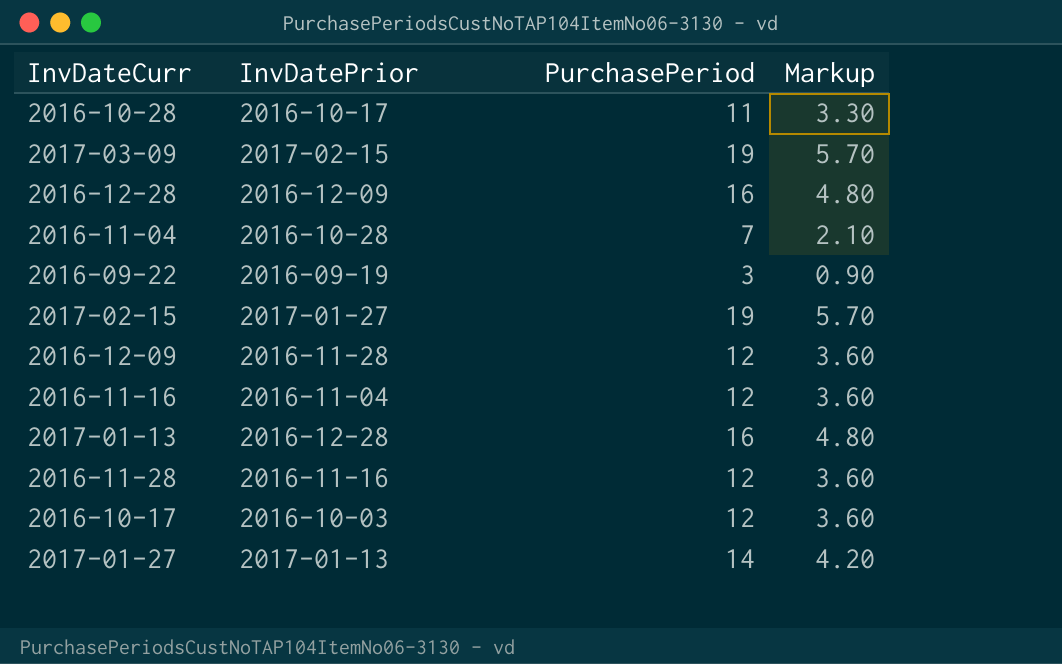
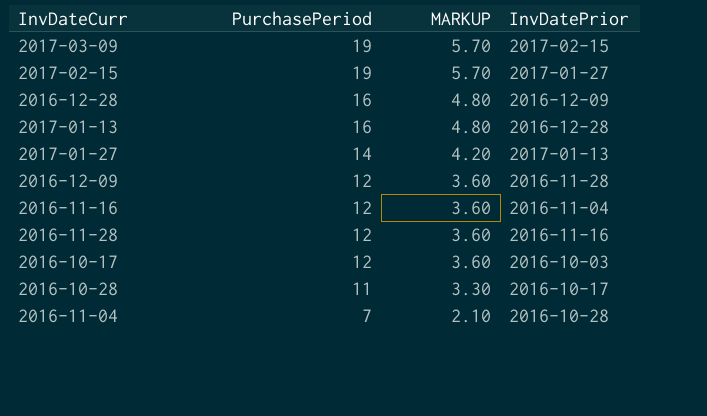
row order: none -> PurchasePeriod descending
column name: Markup -> MARKUP
column InvDatePrior | position: 2 -> 4
row 2016-09-22: 2016-09-19 | 3 | 0.90 -> none

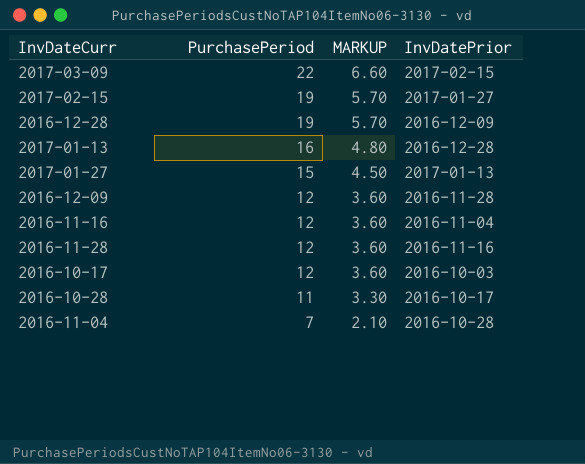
2017-03-09 | PurchasePeriod: 19 -> 22
2017-03-09 | MARKUP: 5.70 -> 6.60
2016-12-28 | PurchasePeriod: 16 -> 19
2016-12-28 | MARKUP: 4.80 -> 5.70
2017-01-27 | PurchasePeriod: 14 -> 15
2017-01-27 | MARKUP: 4.20 -> 4.50

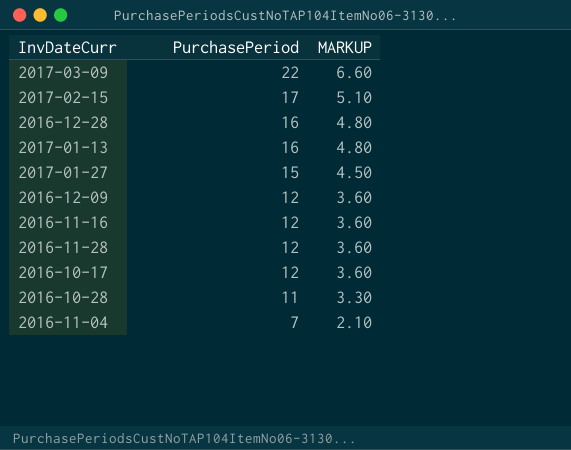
column InvDatePrior | position: 4 -> none
2017-02-15 | PurchasePeriod: 19 -> 17
2017-02-15 | MARKUP: 5.70 -> 5.10
2016-12-28 | PurchasePeriod: 19 -> 16
2016-12-28 | MARKUP: 5.70 -> 4.80

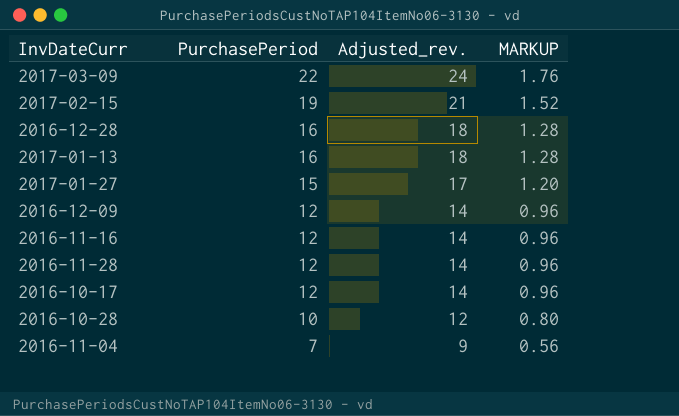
column Adjusted_rev. | formula: none -> [PurchasePeriod] + 2
column MARKUP | formula: [PurchasePeriod] * 0.3 -> [PurchasePeriod] * 0.08
2017-02-15 | PurchasePeriod: 17 -> 19
2016-10-28 | PurchasePeriod: 11 -> 10

